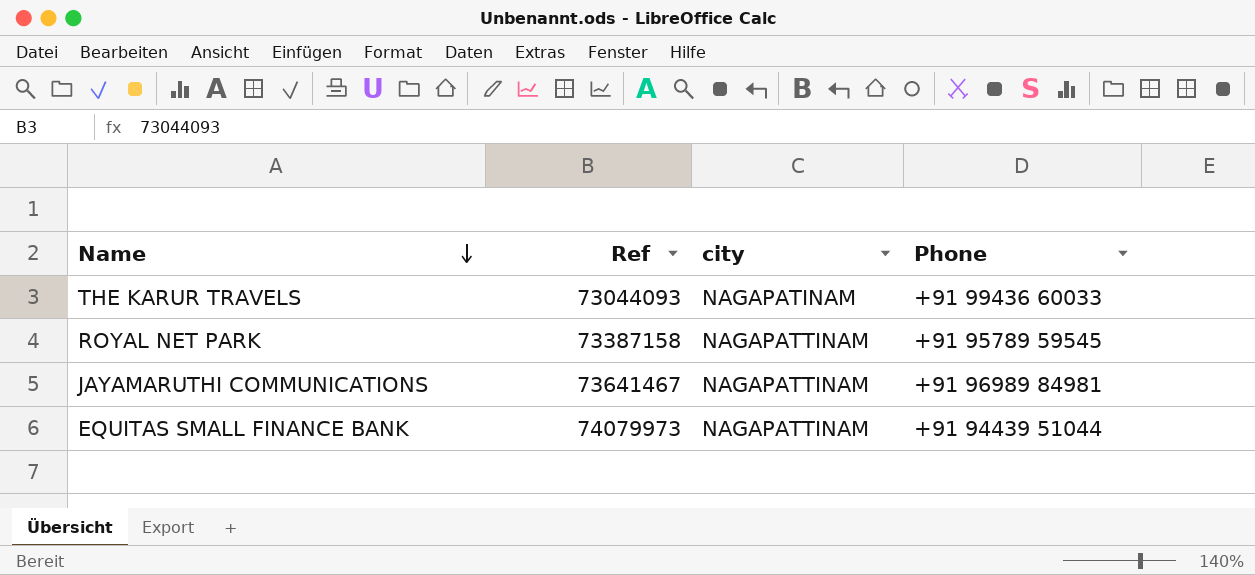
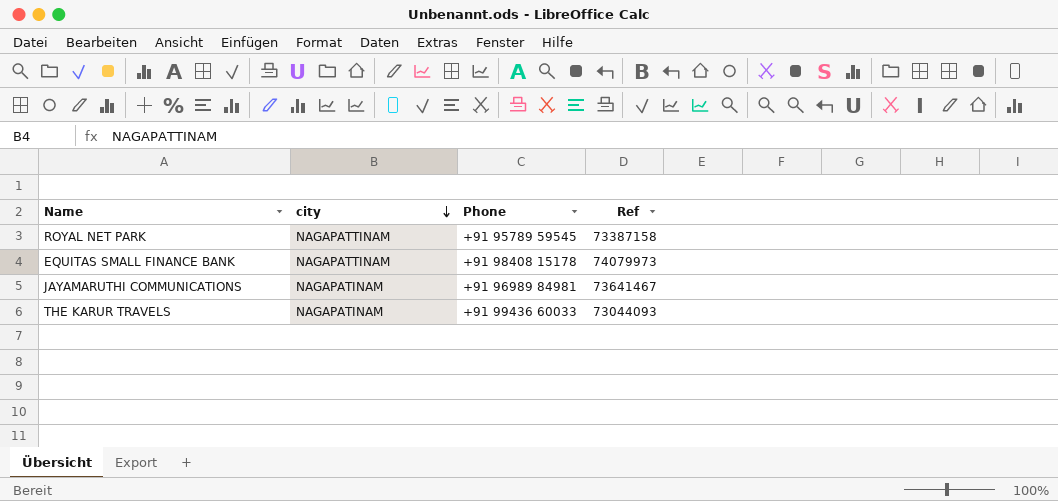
row order: Name descending -> city descending
column Ref | position: 2 -> 4
EQUITAS SMALL FINANCE BANK | Phone: +91 94439 51044 -> +91 98408 15178
JAYAMARUTHI COMMUNICATIONS | city: NAGAPATTINAM -> NAGAPATINAM

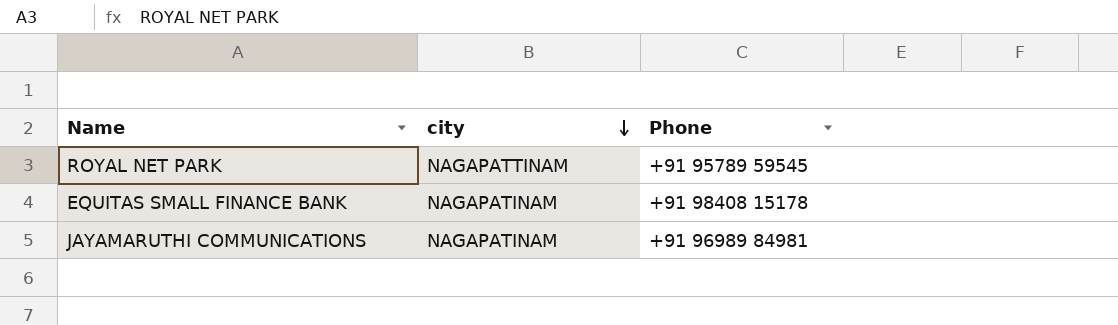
column Ref | position: 4 -> none
row THE KARUR TRAVELS: NAGAPATINAM | +91 99436 60033 | 73044093 -> none
EQUITAS SMALL FINANCE BANK | city: NAGAPATTINAM -> NAGAPATINAM

